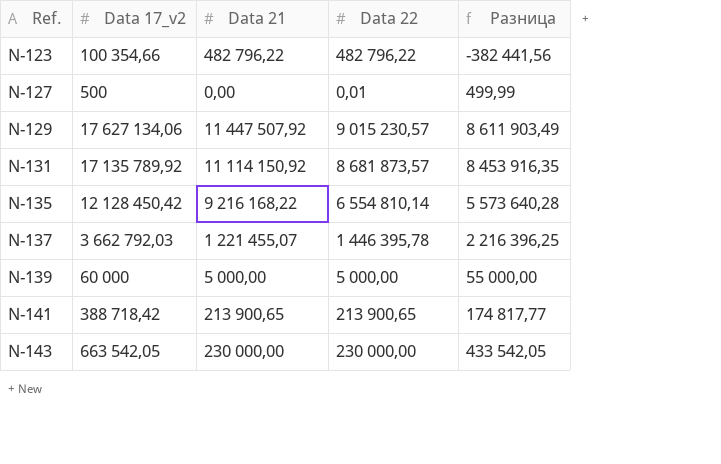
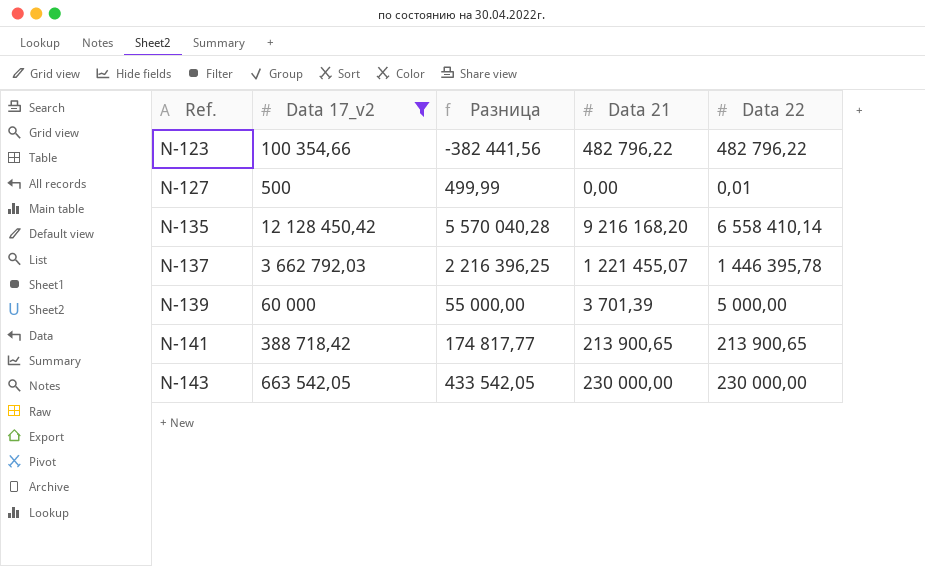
filter: none -> Data 17_v2 <= 12 128 450,42
column Разница | position: 5 -> 3
N-135 | Разница: 5 573 640,28 -> 5 570 040,28
N-135 | Data 21: 9 216 168,22 -> 9 216 168,20
N-135 | Data 22: 6 554 810,14 -> 6 558 410,14
N-139 | Data 21: 5 000,00 -> 3 701,39

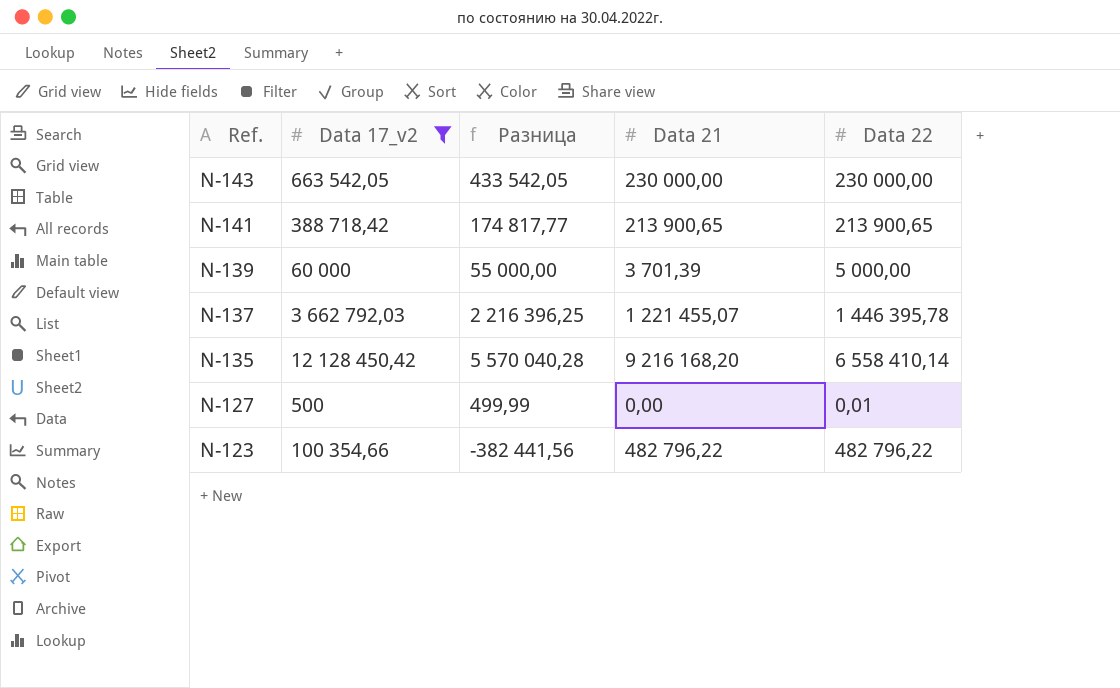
row order: Ref. ascending -> Ref. descending

